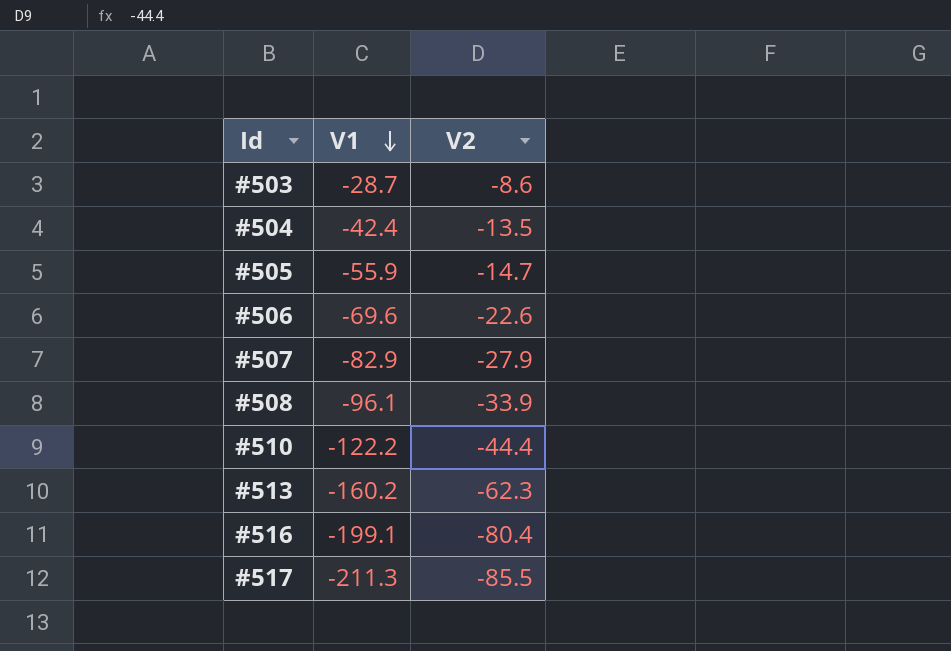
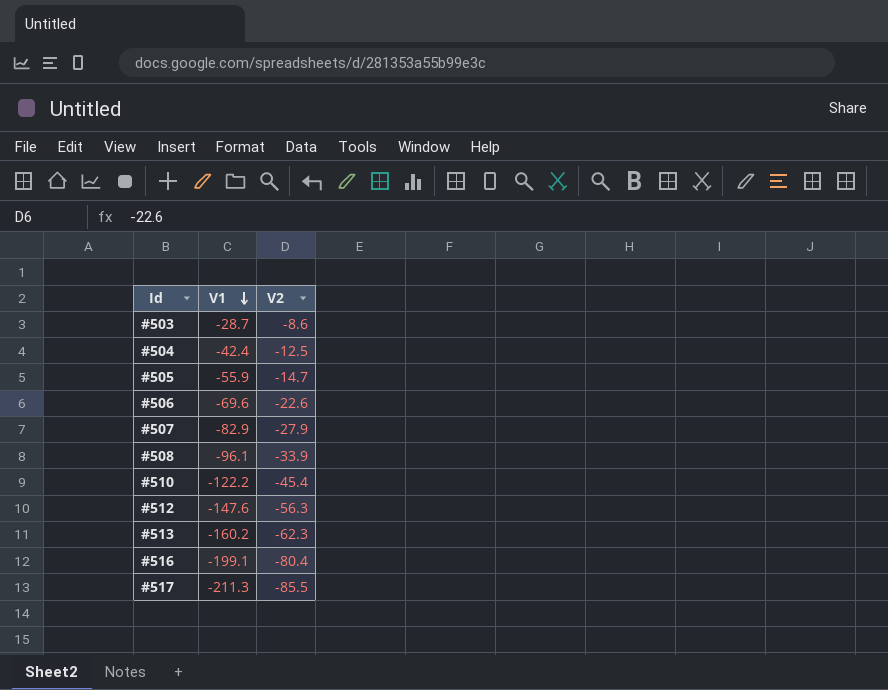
#504 | V2: -13.5 -> -12.5
#510 | V2: -44.4 -> -45.4
row #512: none -> -147.6 | -56.3

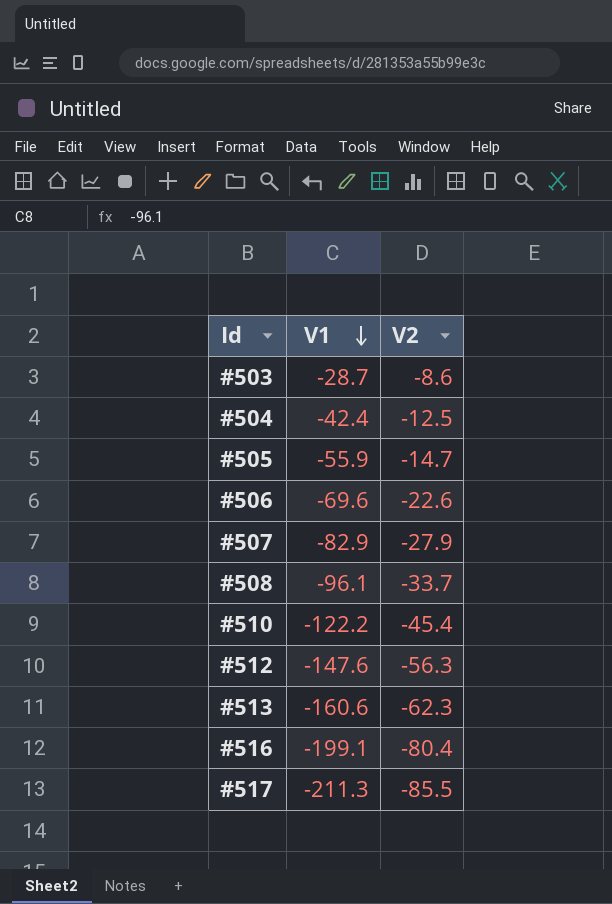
#508 | V2: -33.9 -> -33.7
#513 | V1: -160.2 -> -160.6

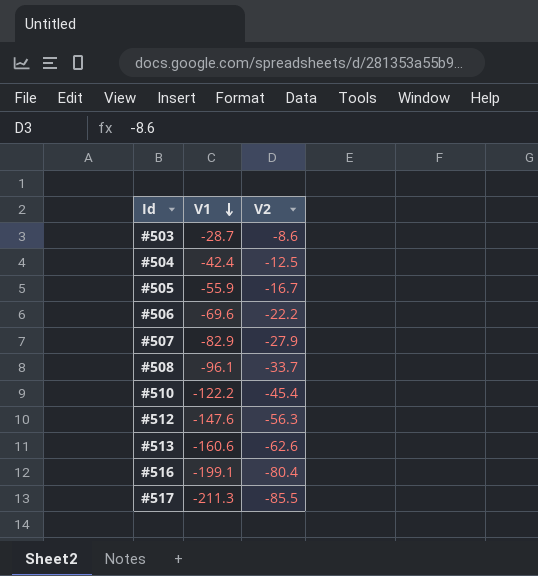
#505 | V2: -14.7 -> -16.7
#506 | V2: -22.6 -> -22.2
#513 | V2: -62.3 -> -62.6

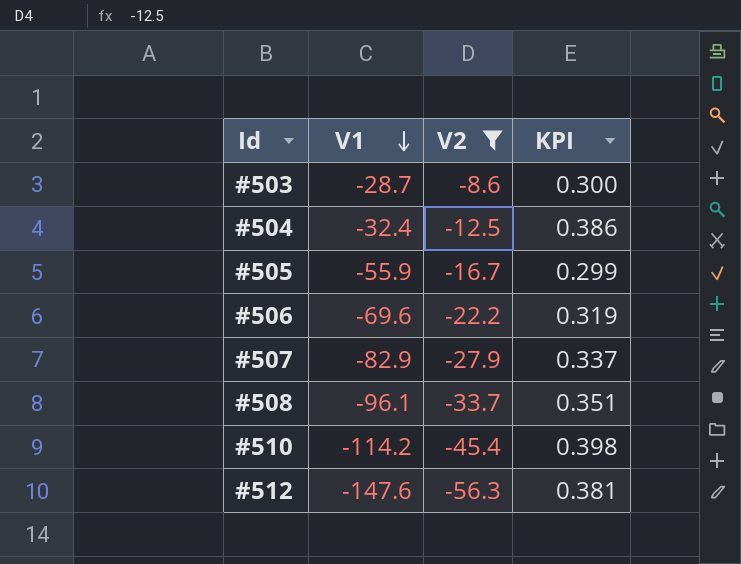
filter: none -> V2 >= -56.3
column KPI | formula: none -> [V2] / [V1]
#504 | V1: -42.4 -> -32.4
#510 | V1: -122.2 -> -114.2

